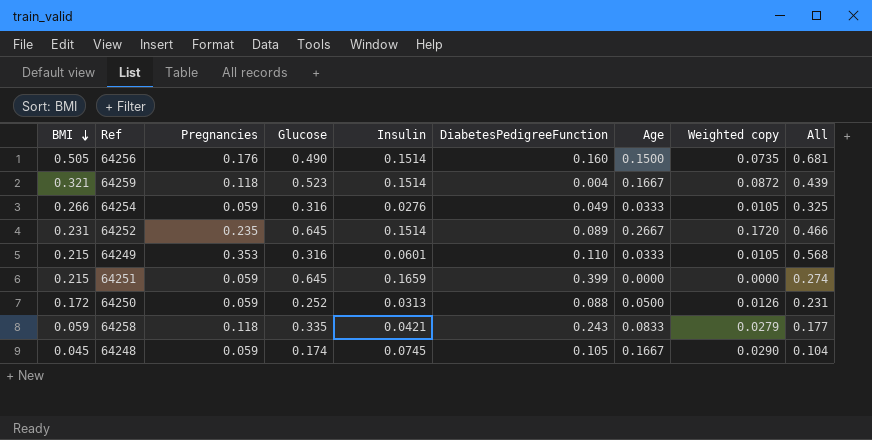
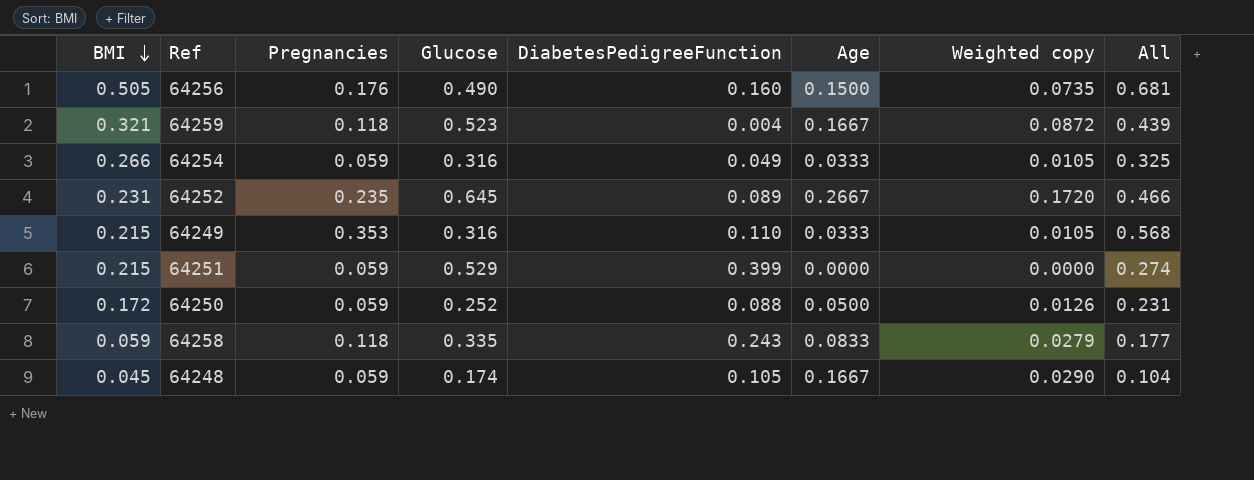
column Insulin | position: 5 -> none
64251 | Glucose: 0.645 -> 0.529

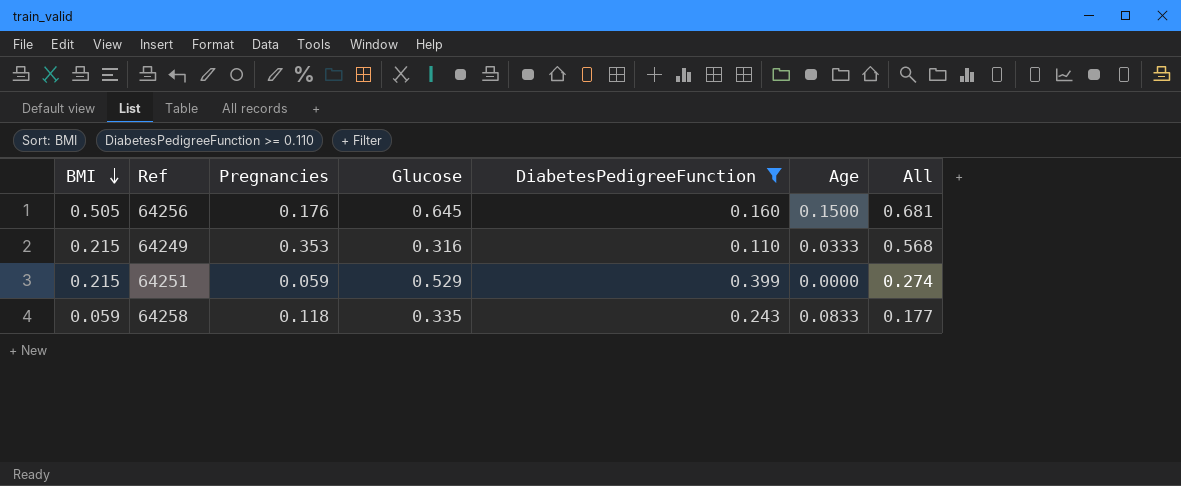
filter: none -> DiabetesPedigreeFunction >= 0.110
column Weighted copy | formula: [Glucose] * [Age] -> none
64256 | Glucose: 0.490 -> 0.645

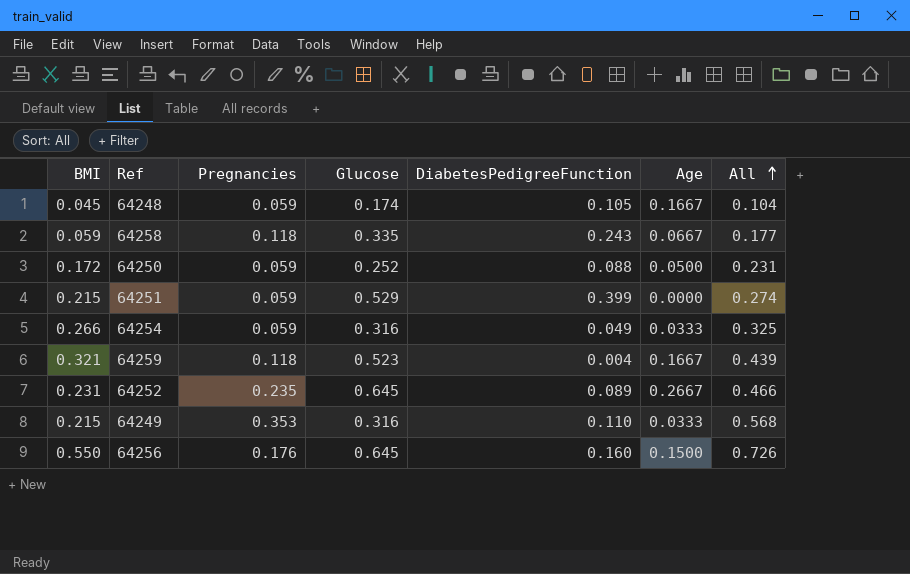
filter: DiabetesPedigreeFunction >= 0.110 -> none
row order: BMI descending -> All ascending
64258 | Age: 0.0833 -> 0.0667
64256 | BMI: 0.505 -> 0.550
64256 | All: 0.681 -> 0.726

